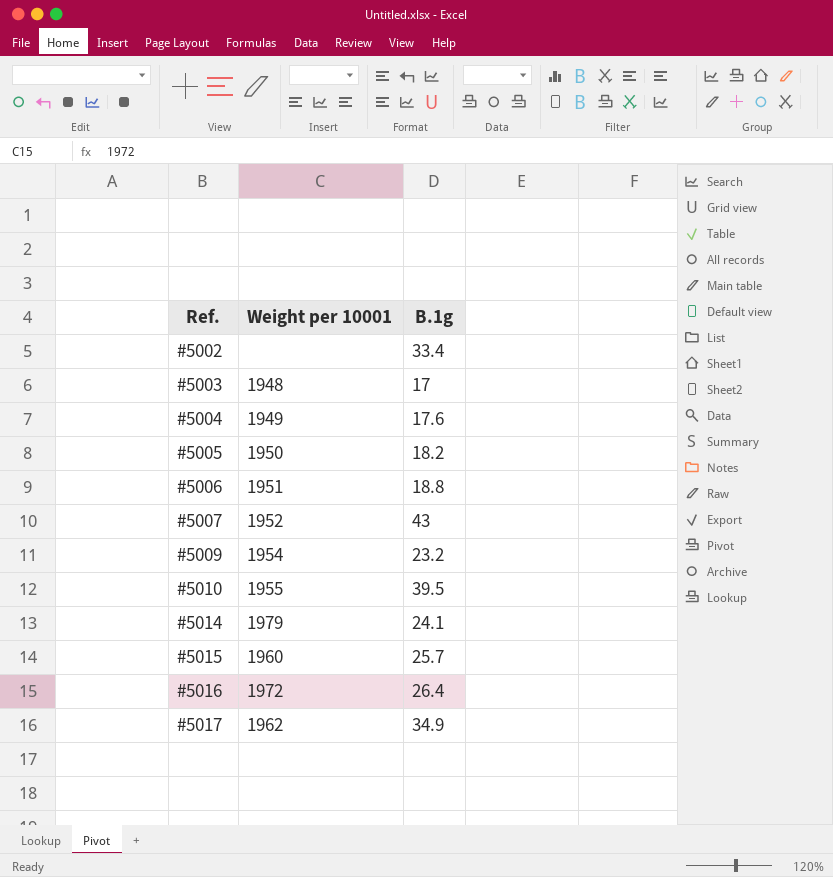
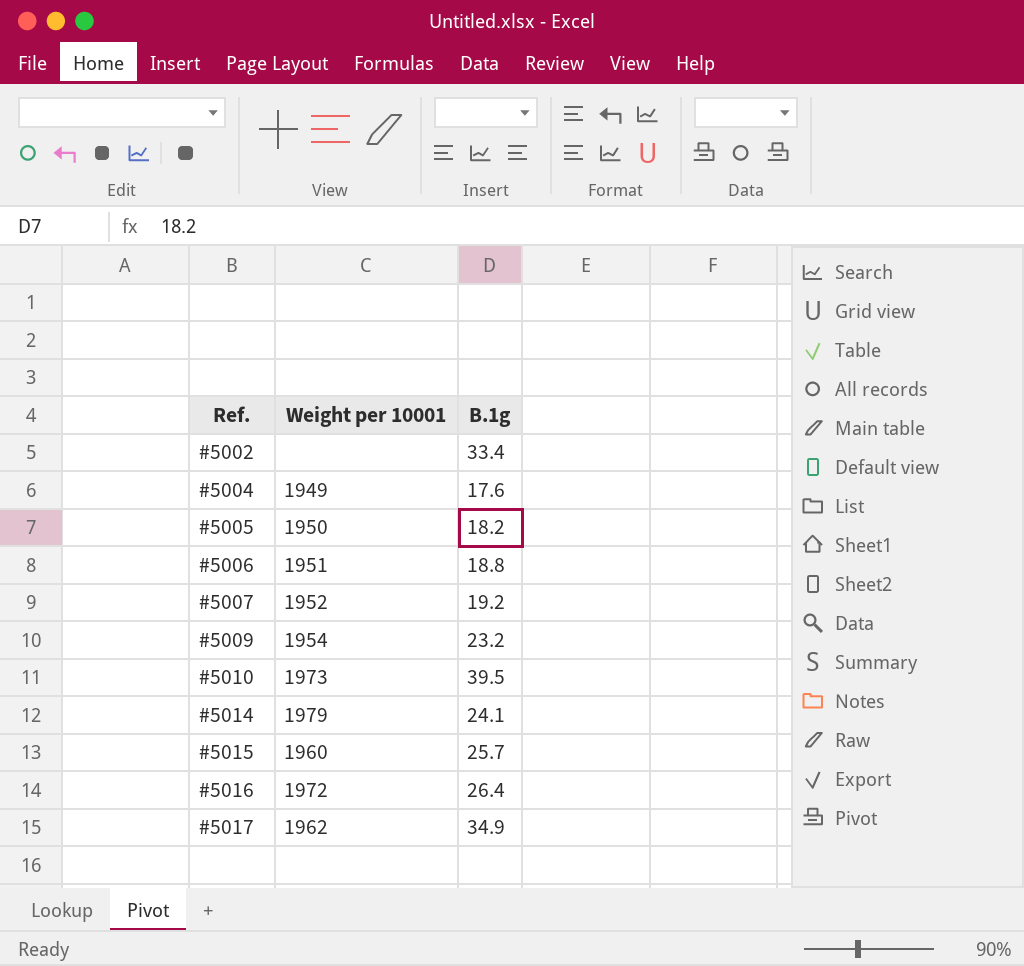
row #5003: 1948 | 17 -> none
#5007 | B.1g: 43 -> 19.2
#5010 | Weight per 10001: 1955 -> 1973

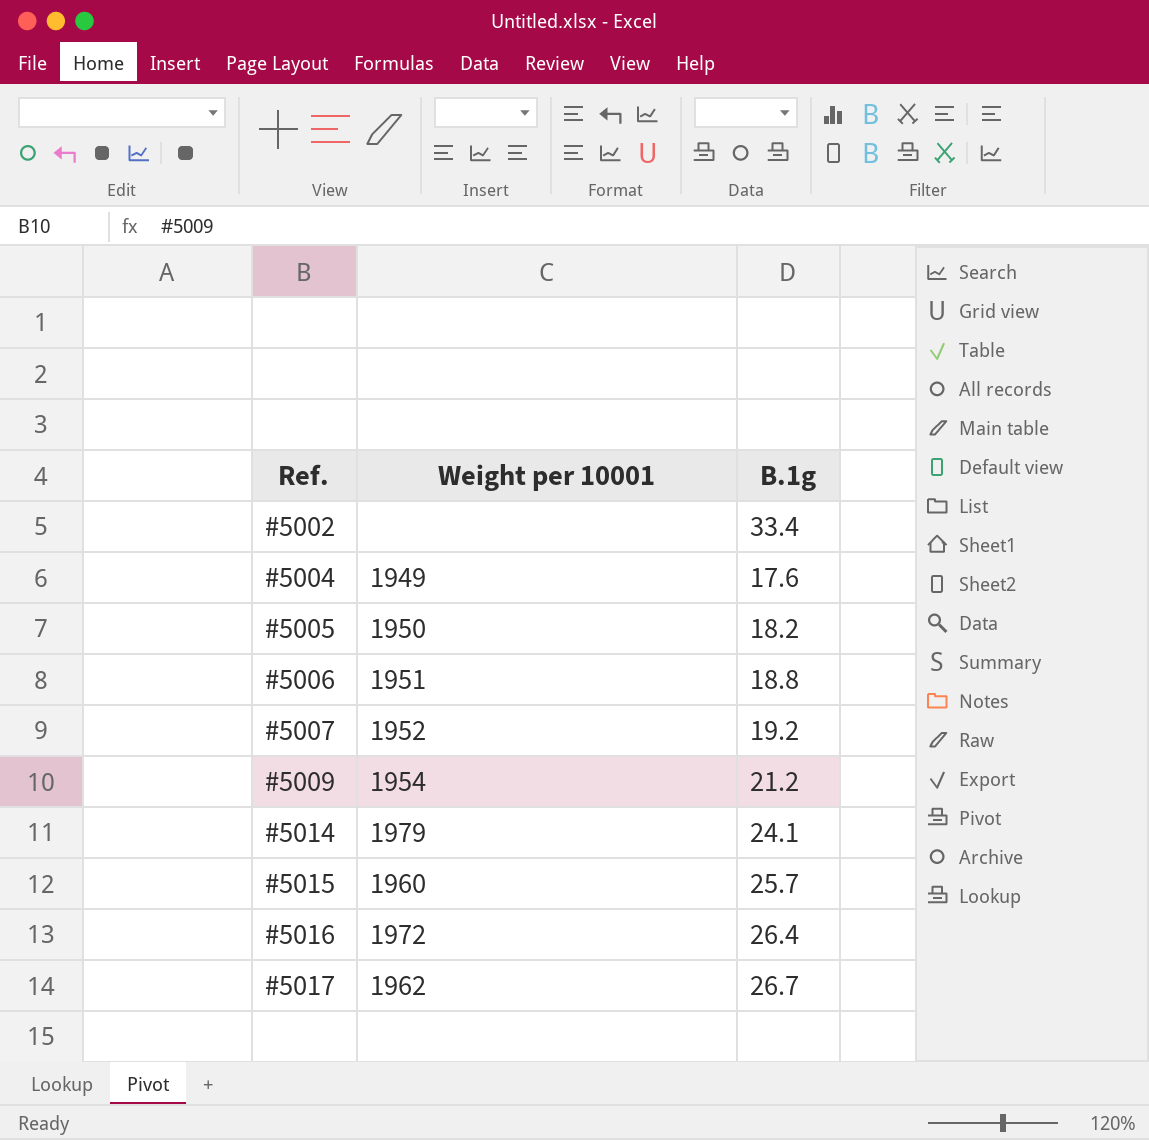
row #5010: 1973 | 39.5 -> none
#5009 | B.1g: 23.2 -> 21.2
#5017 | B.1g: 34.9 -> 26.7

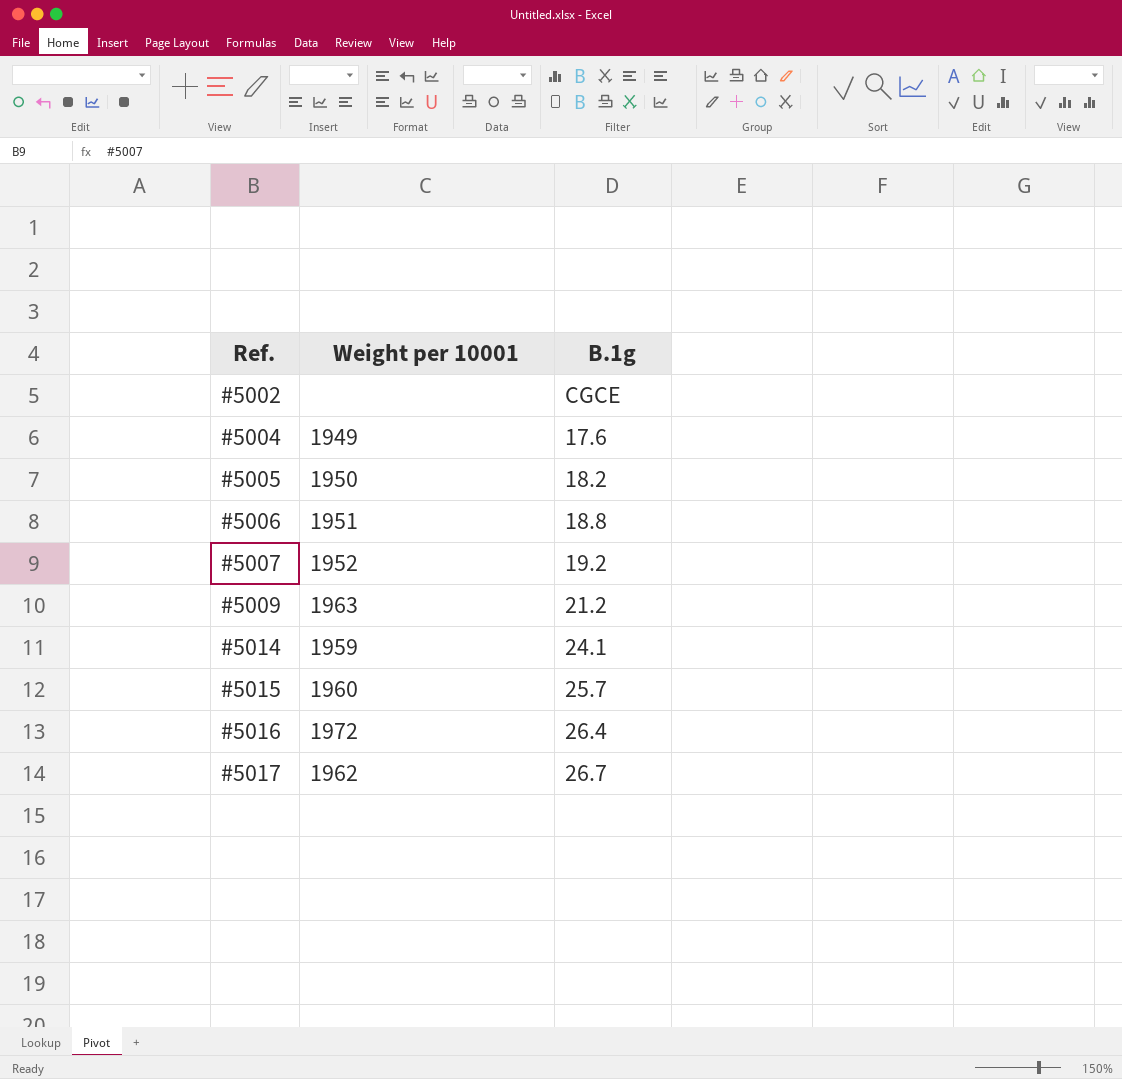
#5002 | B.1g: 33.4 -> CGCE
#5009 | Weight per 10001: 1954 -> 1963
#5014 | Weight per 10001: 1979 -> 1959

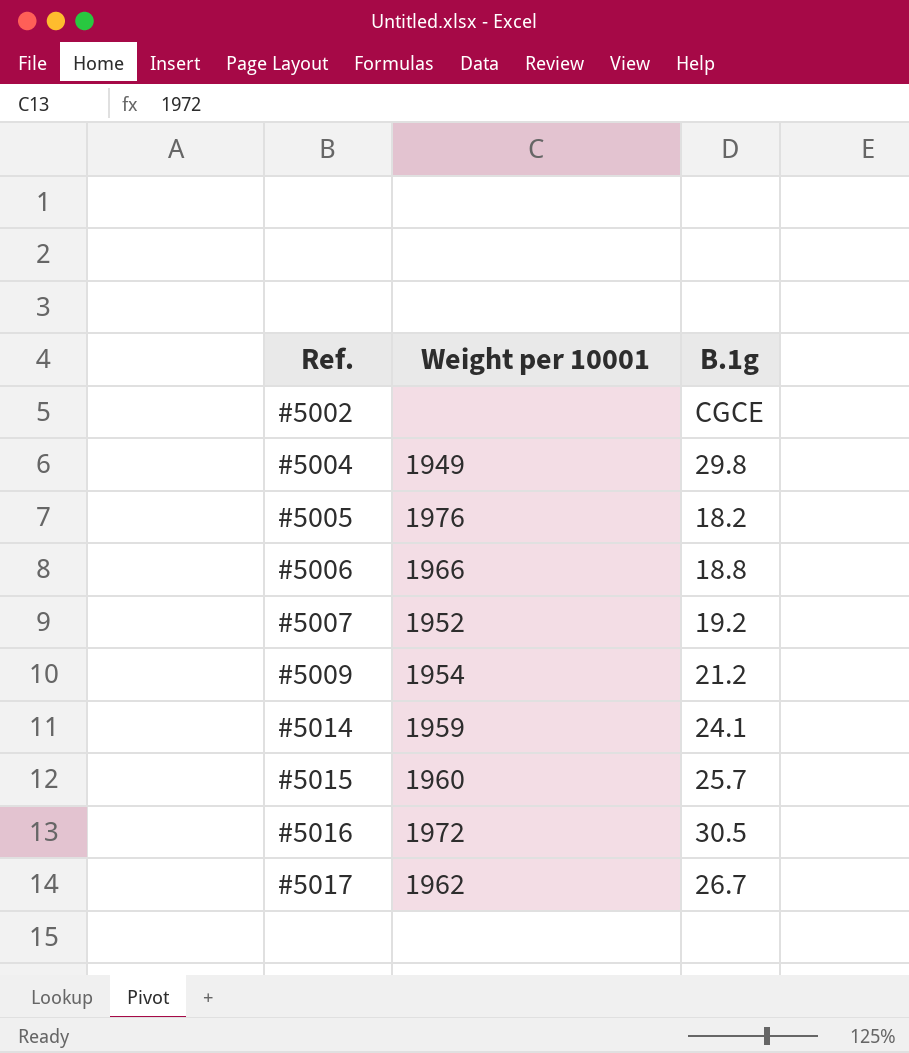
#5004 | B.1g: 17.6 -> 29.8
#5005 | Weight per 10001: 1950 -> 1976
#5006 | Weight per 10001: 1951 -> 1966
#5009 | Weight per 10001: 1963 -> 1954
#5016 | B.1g: 26.4 -> 30.5

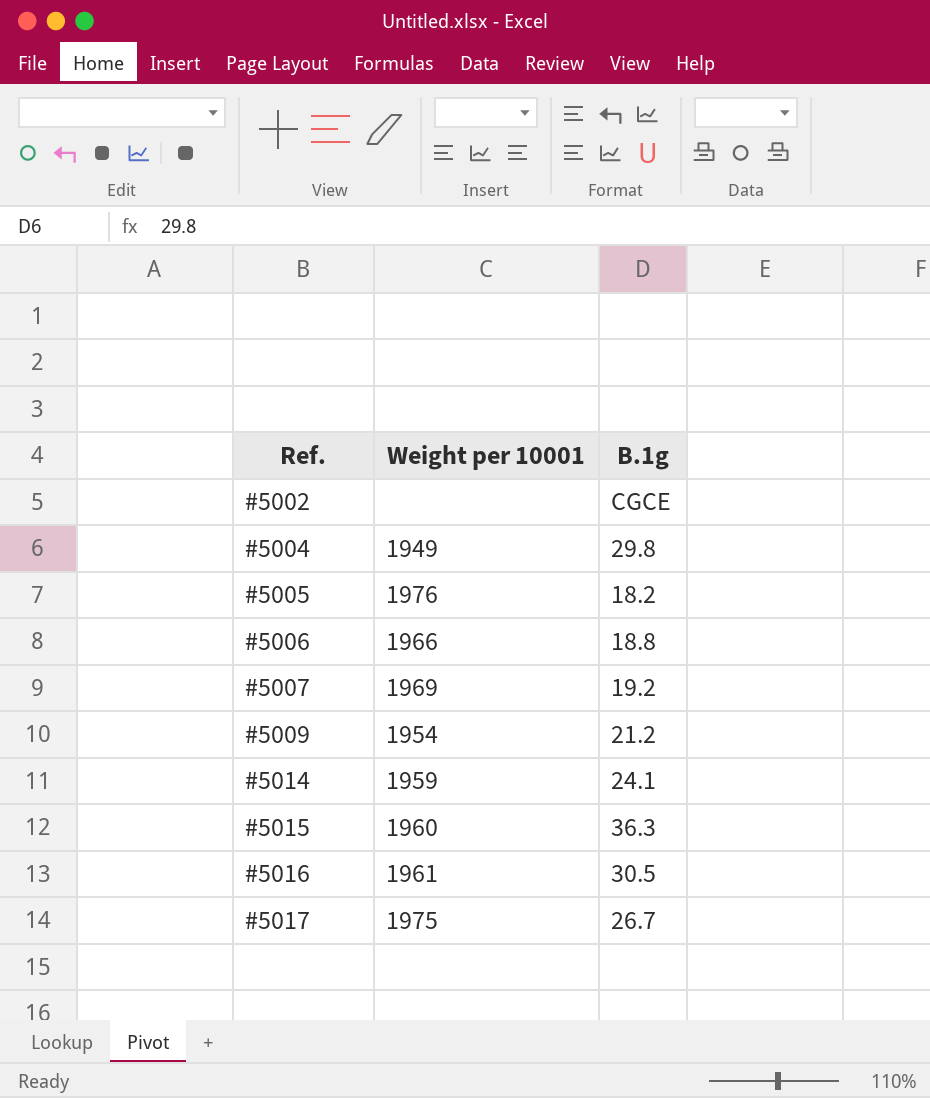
#5007 | Weight per 10001: 1952 -> 1969
#5015 | B.1g: 25.7 -> 36.3
#5016 | Weight per 10001: 1972 -> 1961
#5017 | Weight per 10001: 1962 -> 1975

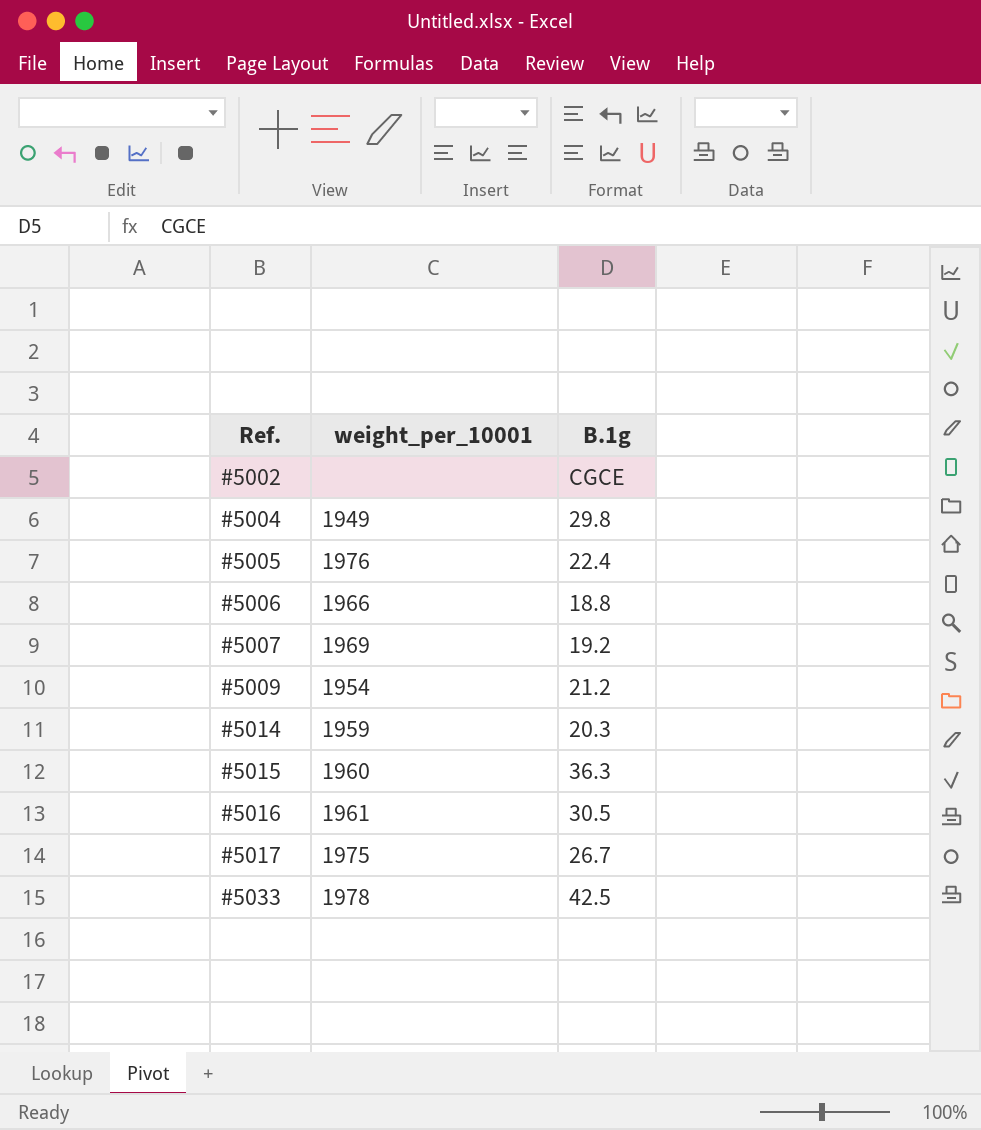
column name: Weight per 10001 -> weight_per_10001
#5005 | B.1g: 18.2 -> 22.4
#5014 | B.1g: 24.1 -> 20.3
row #5033: none -> 1978 | 42.5

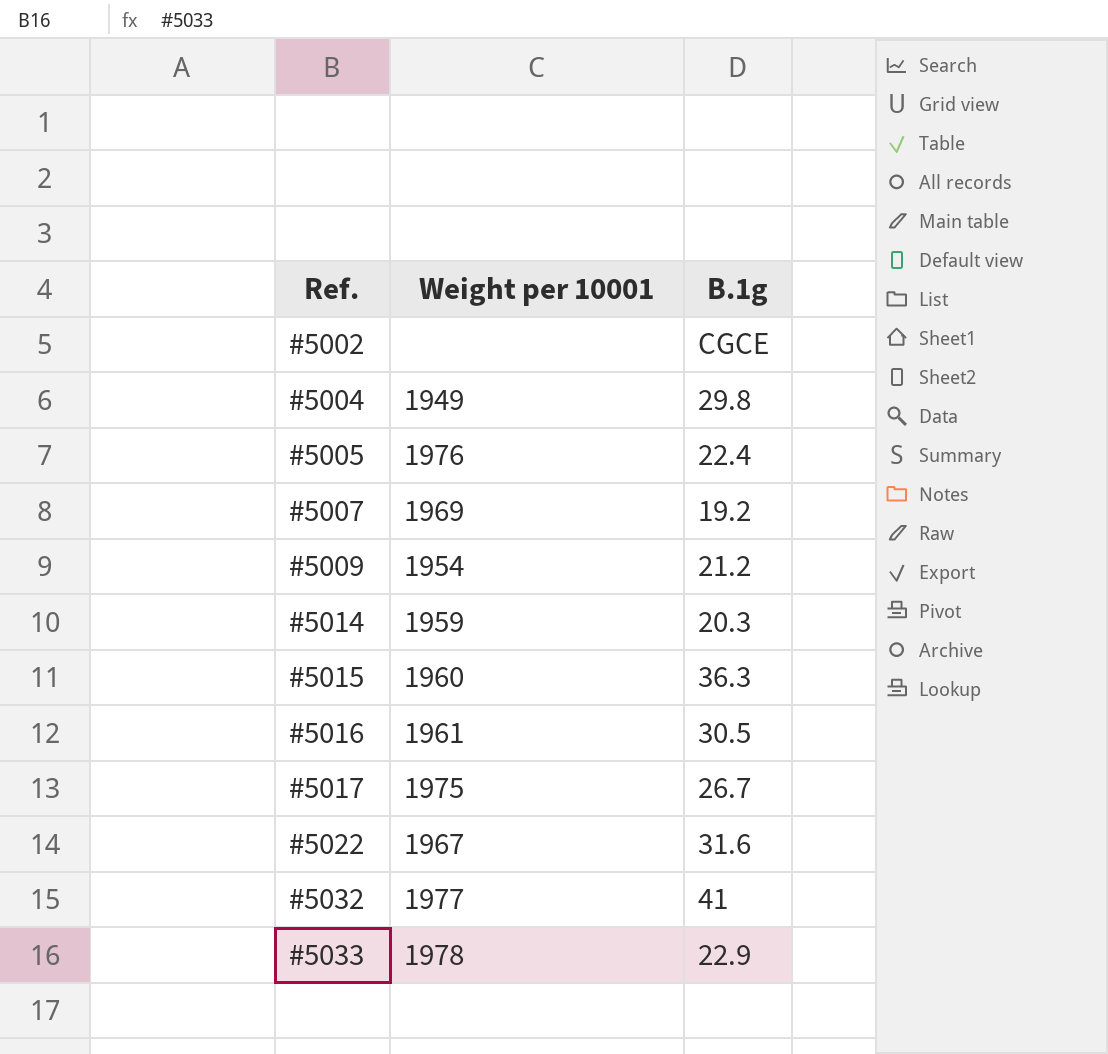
column name: weight_per_10001 -> Weight per 10001
row #5006: 1966 | 18.8 -> none
row #5022: none -> 1967 | 31.6
row #5032: none -> 1977 | 41
#5033 | B.1g: 42.5 -> 22.9

